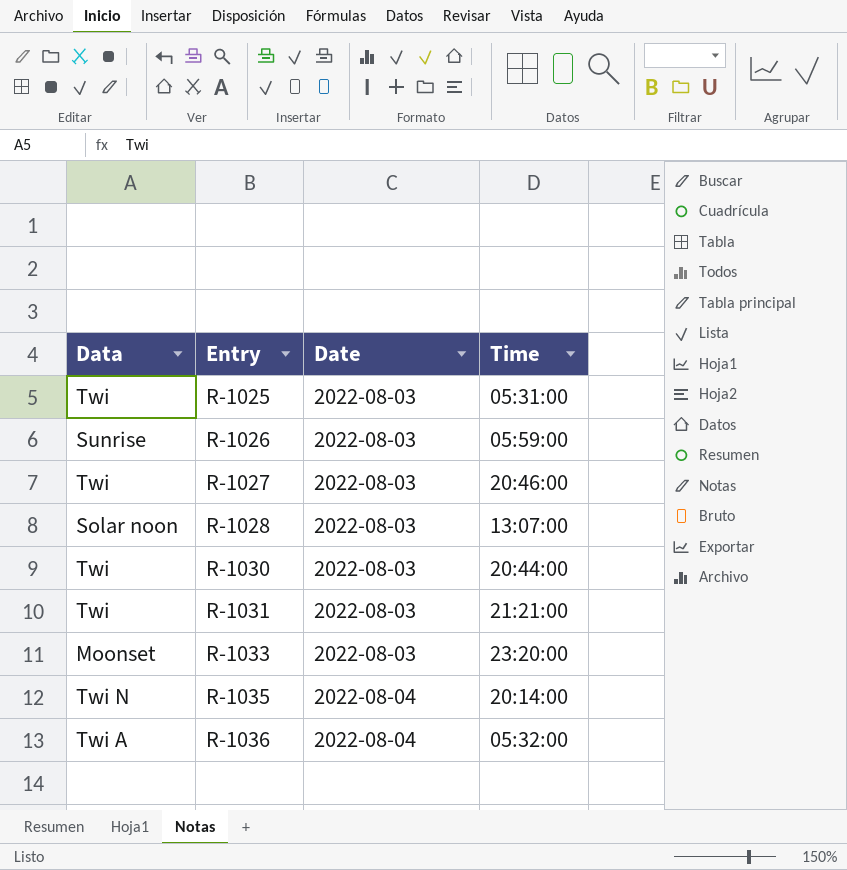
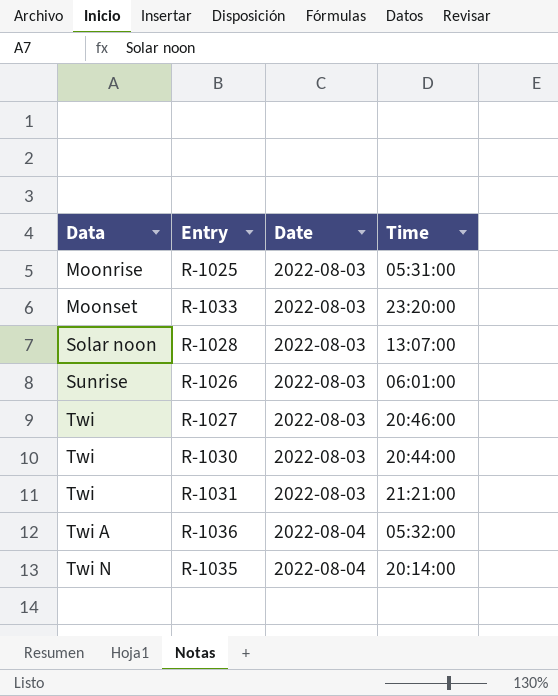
row order: Entry ascending -> Data ascending
R-1025 | Data: Twi -> Moonrise
R-1026 | Time: 05:59:00 -> 06:01:00

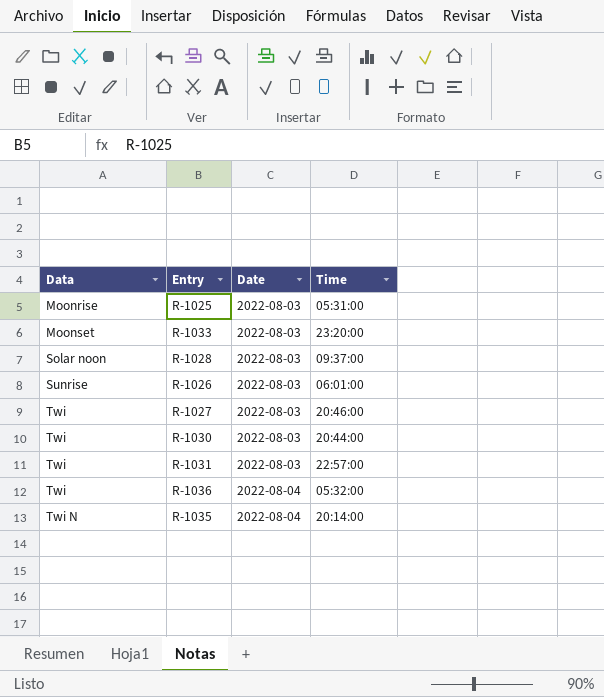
R-1028 | Time: 13:07:00 -> 09:37:00
R-1031 | Time: 21:21:00 -> 22:57:00
R-1036 | Data: Twi A -> Twi

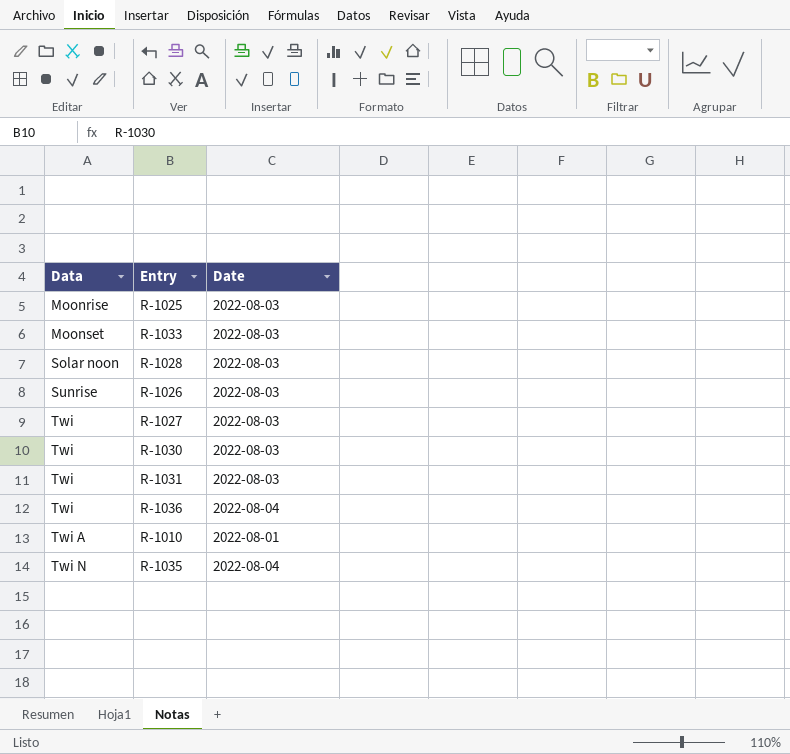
column Time | position: 4 -> none
row R-1010: none -> Twi A | 2022-08-01

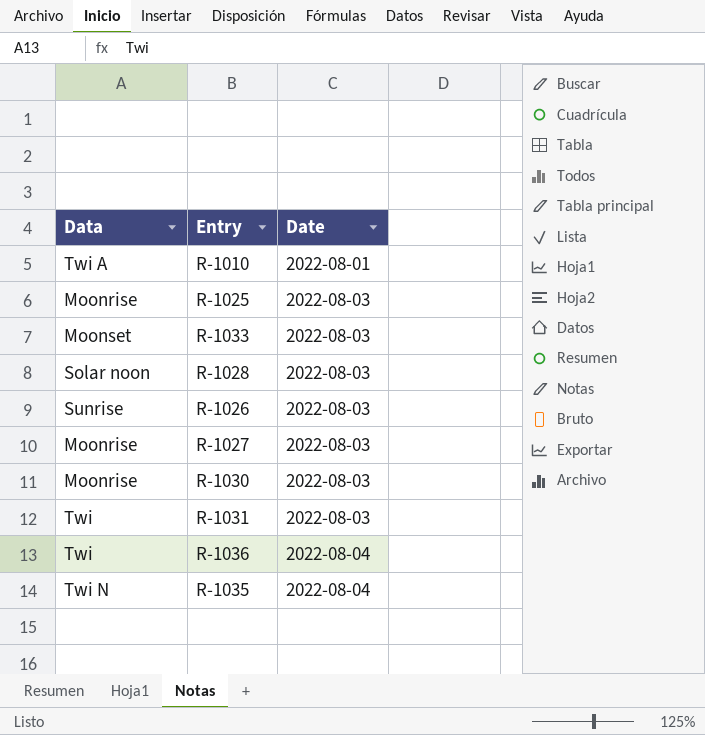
row order: Data ascending -> Date ascending
R-1027 | Data: Twi -> Moonrise
R-1030 | Data: Twi -> Moonrise

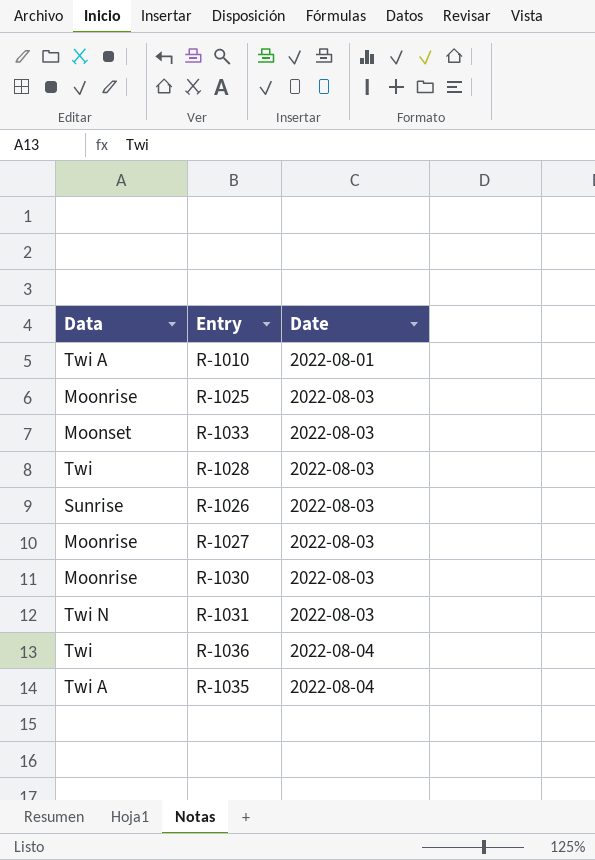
R-1028 | Data: Solar noon -> Twi
R-1031 | Data: Twi -> Twi N
R-1035 | Data: Twi N -> Twi A

